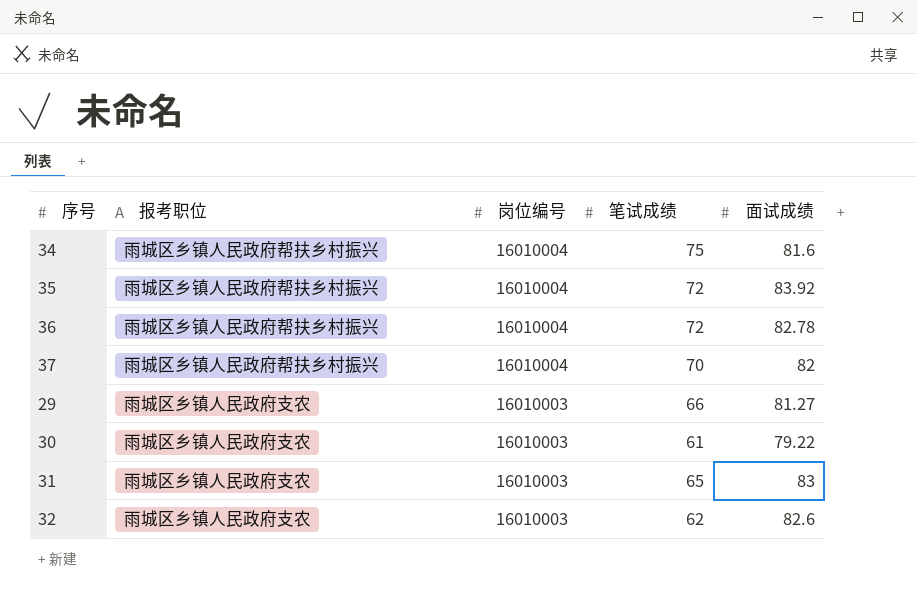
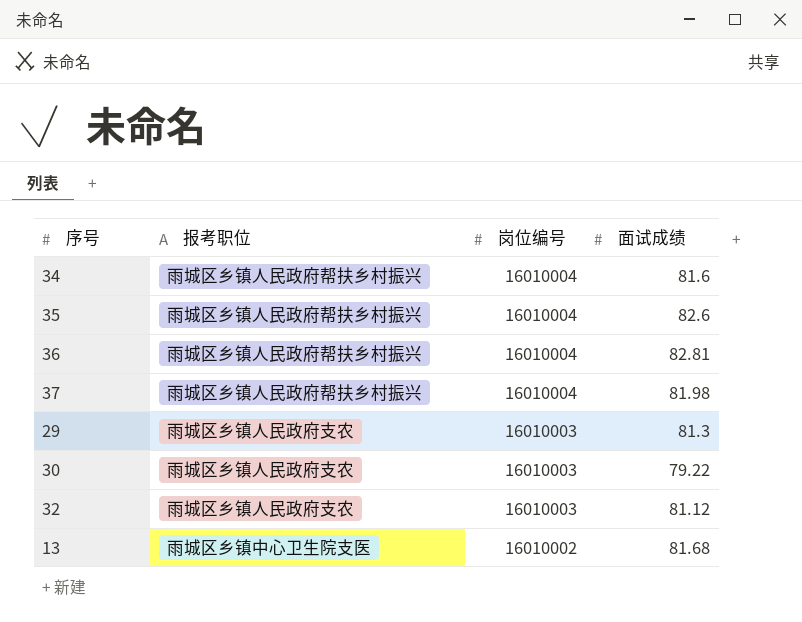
column 笔试成绩 | position: 4 -> none
row 31: 雨城区乡镇人民政府支农 | 16010003 | 65 | 83 -> none
35 | 面试成绩: 83.92 -> 82.6
36 | 面试成绩: 82.78 -> 82.81
37 | 面试成绩: 82 -> 81.98
29 | 面试成绩: 81.27 -> 81.3
32 | 面试成绩: 82.6 -> 81.12
row 13: none -> 雨城区乡镇中心卫生院支医 | 16010002 | 81.68

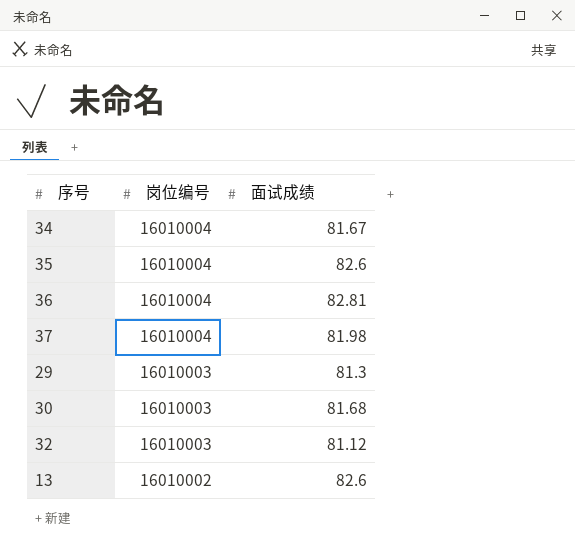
column 报考职位 | position: 2 -> none
34 | 面试成绩: 81.6 -> 81.67
30 | 面试成绩: 79.22 -> 81.68
13 | 面试成绩: 81.68 -> 82.6

